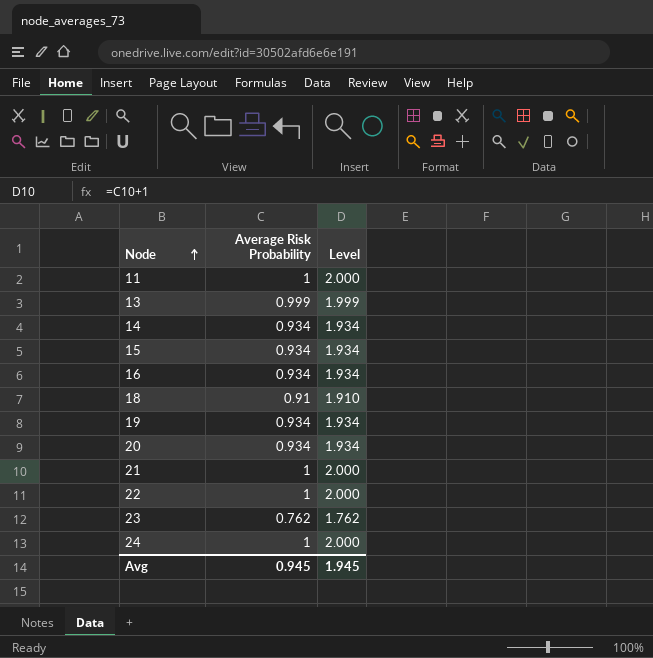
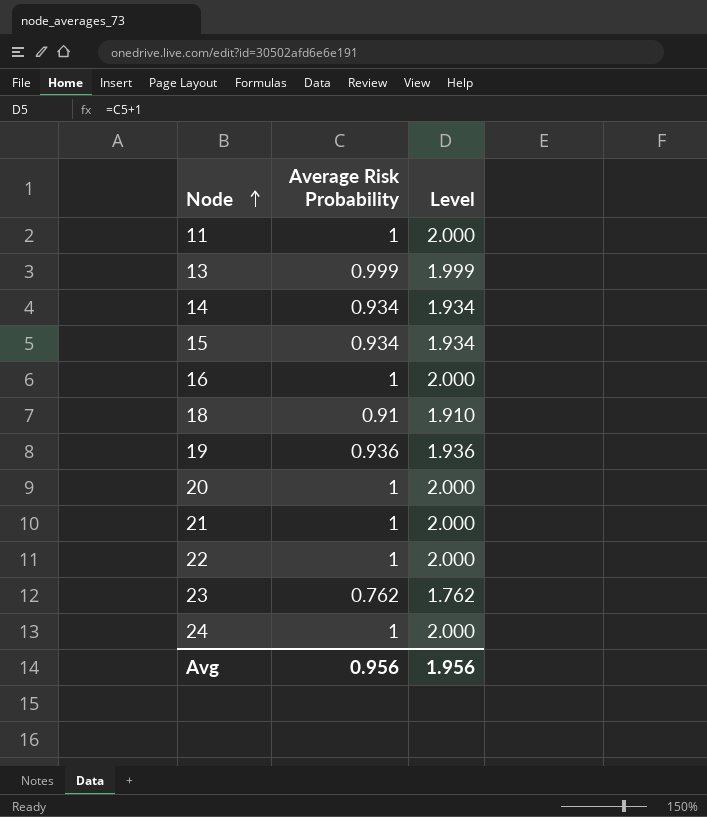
16 | Average Risk Probability: 0.934 -> 1
16 | Level: 1.934 -> 2.000
19 | Average Risk Probability: 0.934 -> 0.936
19 | Level: 1.934 -> 1.936
20 | Average Risk Probability: 0.934 -> 1
20 | Level: 1.934 -> 2.000
Avg | Average Risk Probability: 0.945 -> 0.956
Avg | Level: 1.945 -> 1.956

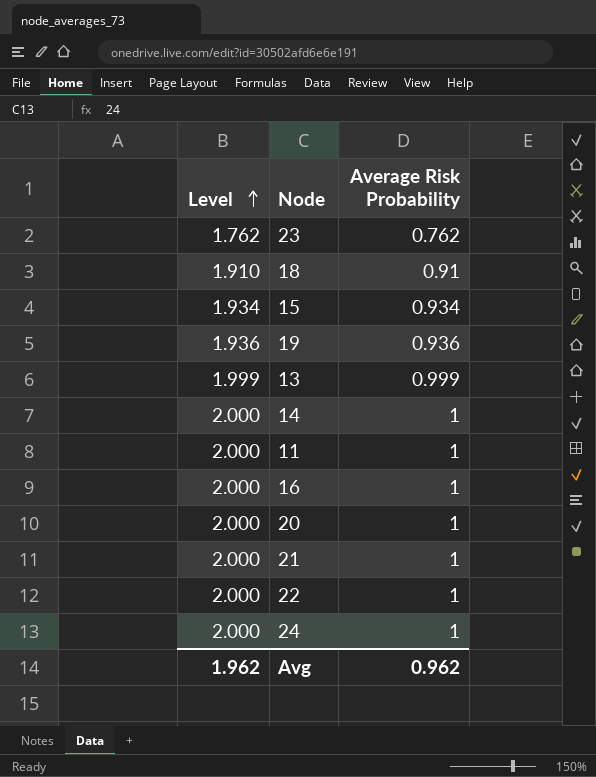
row order: Node ascending -> Level ascending
column Level | position: 3 -> 1
14 | Level: 1.934 -> 2.000
14 | Average Risk Probability: 0.934 -> 1
Avg | Level: 1.956 -> 1.962
Avg | Average Risk Probability: 0.956 -> 0.962

